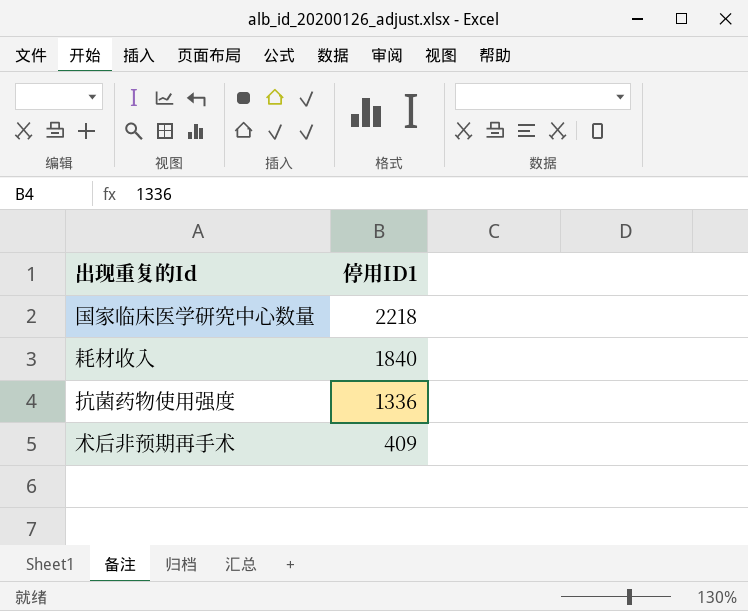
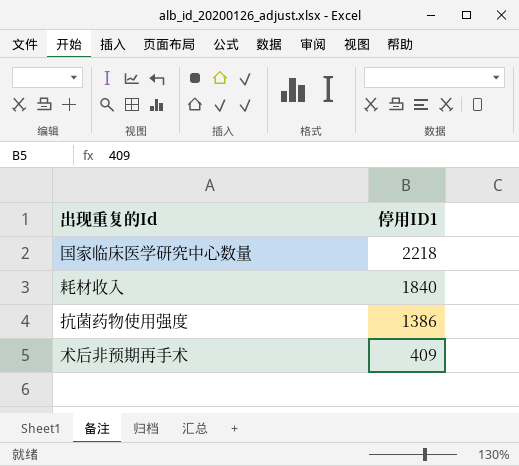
抗菌药物使用强度 | 停用ID1: 1336 -> 1386

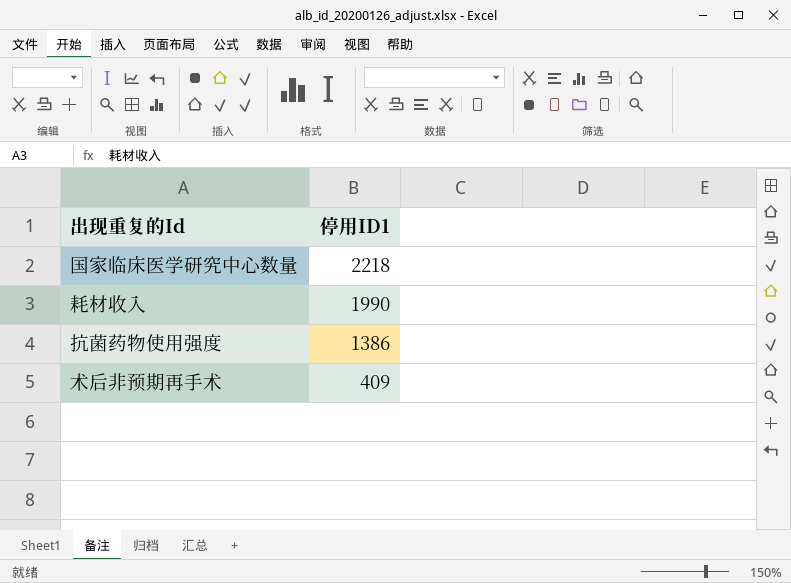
耗材收入 | 停用ID1: 1840 -> 1990

